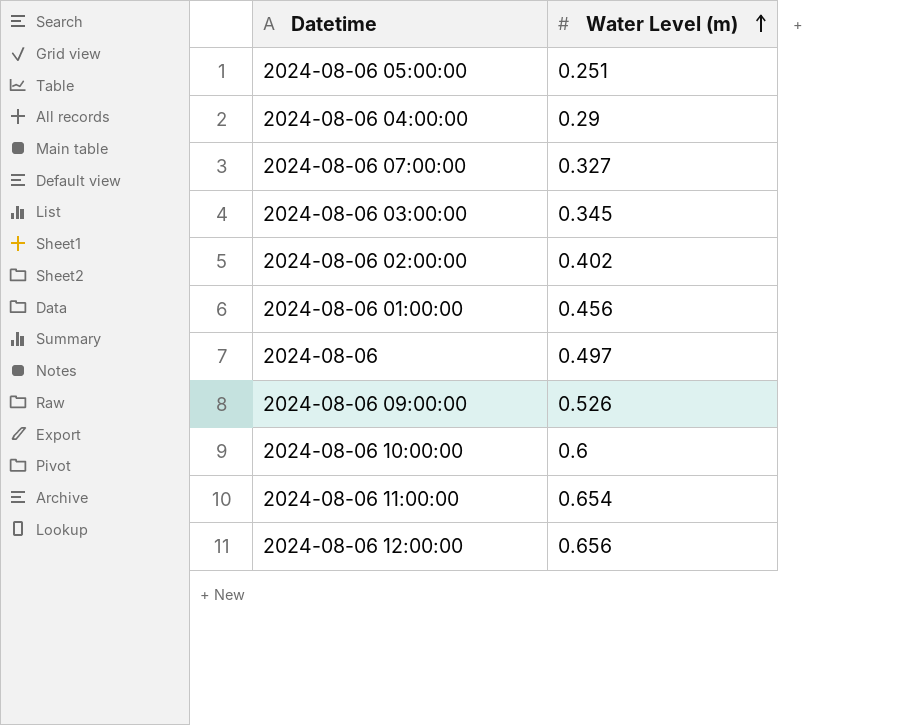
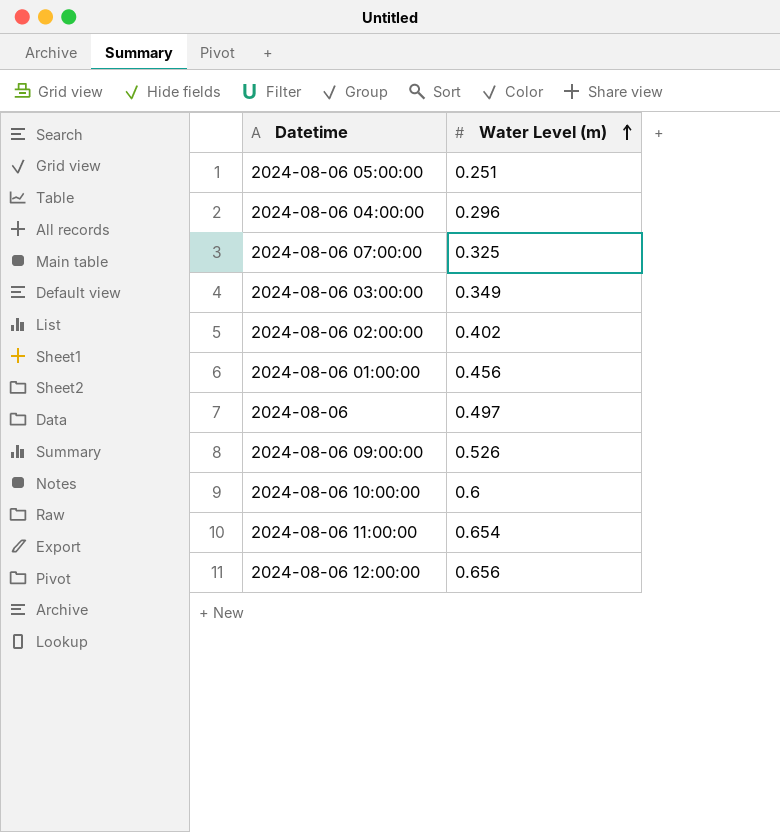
2024-08-06 04:00:00 | Water Level (m): 0.29 -> 0.296
2024-08-06 07:00:00 | Water Level (m): 0.327 -> 0.325
2024-08-06 03:00:00 | Water Level (m): 0.345 -> 0.349

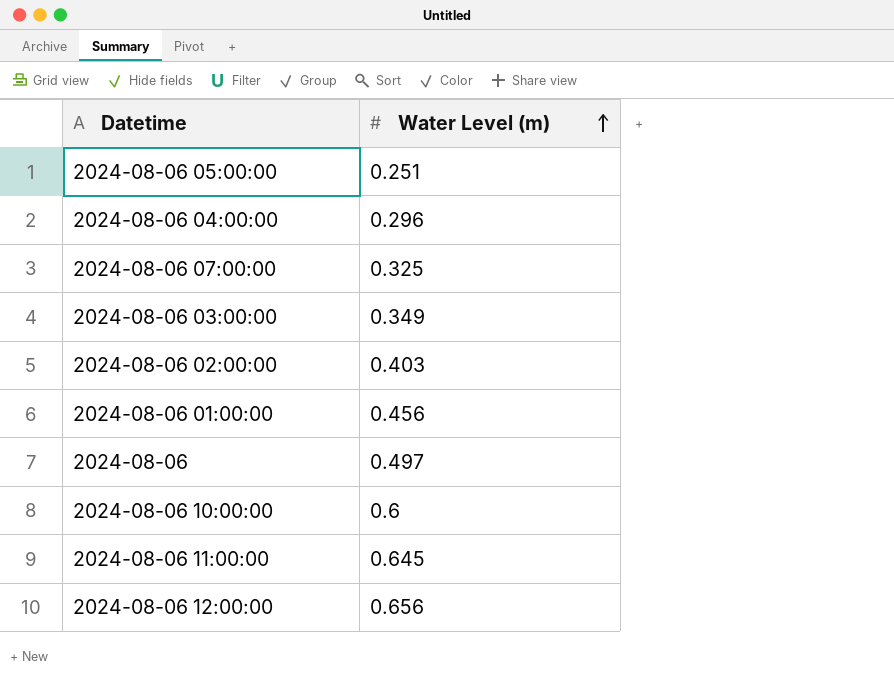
row 2024-08-06 09:00:00: 0.526 -> none
2024-08-06 02:00:00 | Water Level (m): 0.402 -> 0.403
2024-08-06 11:00:00 | Water Level (m): 0.654 -> 0.645

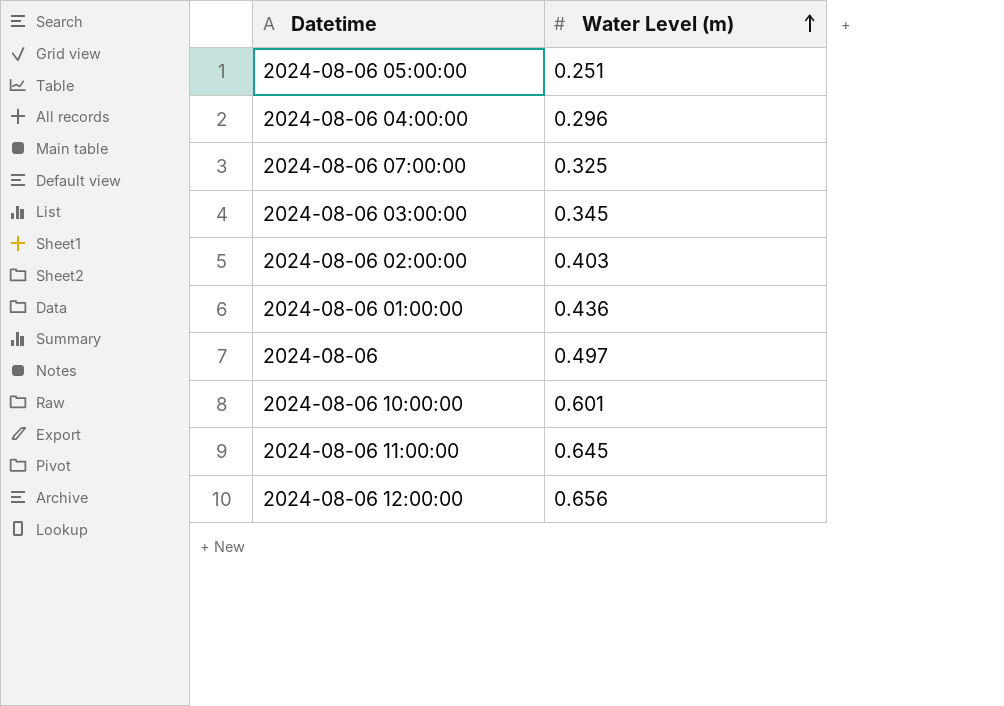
2024-08-06 03:00:00 | Water Level (m): 0.349 -> 0.345
2024-08-06 01:00:00 | Water Level (m): 0.456 -> 0.436
2024-08-06 10:00:00 | Water Level (m): 0.6 -> 0.601

